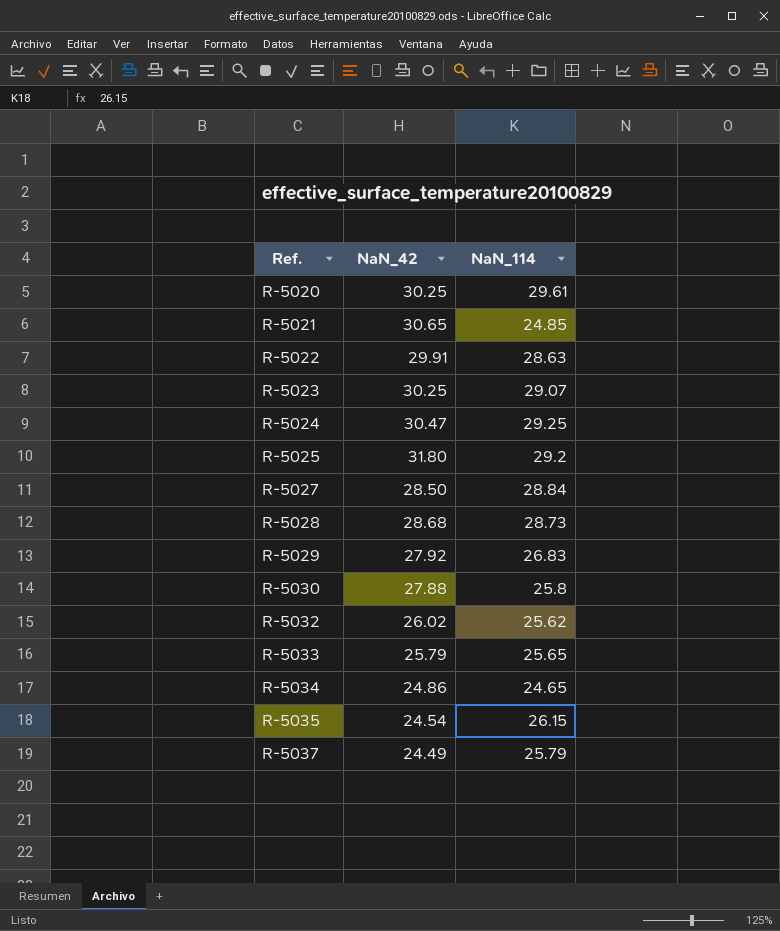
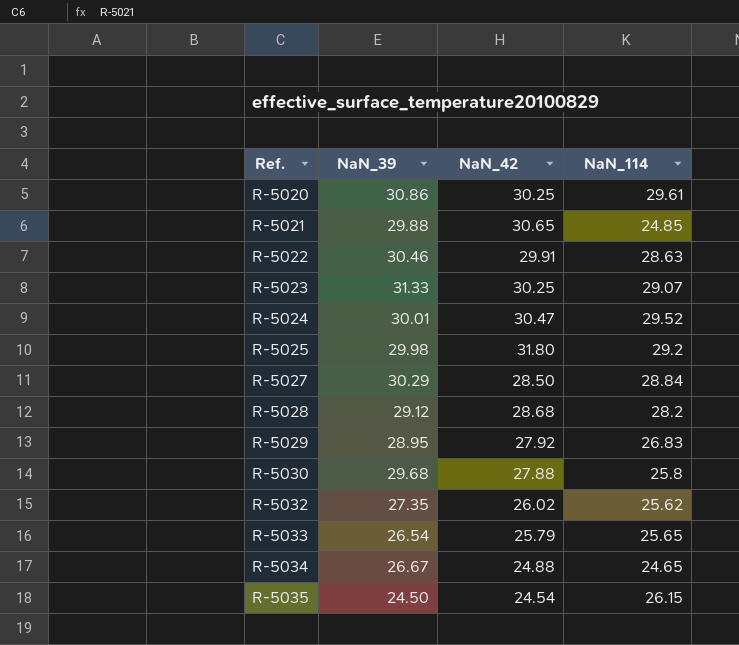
column NaN_39 | position: none -> 2
row R-5037: 24.49 | 25.79 -> none
R-5024 | NaN_114: 29.25 -> 29.52
R-5028 | NaN_114: 28.73 -> 28.2
R-5034 | NaN_42: 24.86 -> 24.88

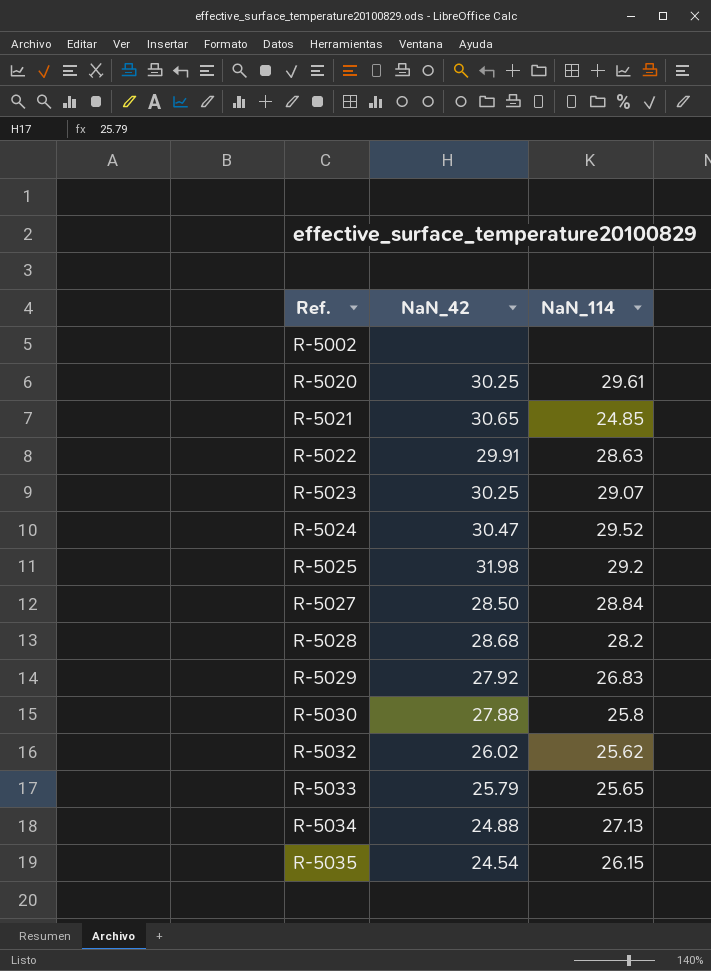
column NaN_39 | position: 2 -> none
row R-5002: none -> none | none
R-5025 | NaN_42: 31.80 -> 31.98
R-5034 | NaN_114: 24.65 -> 27.13

